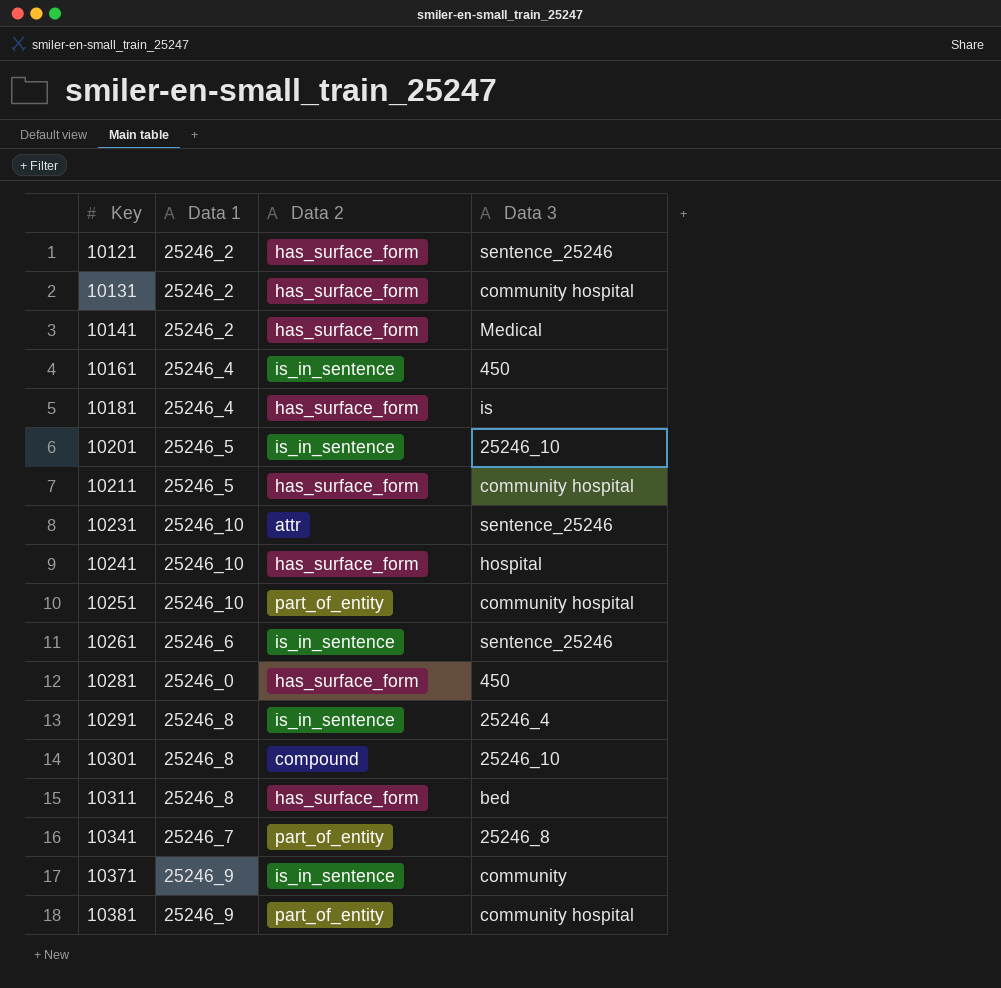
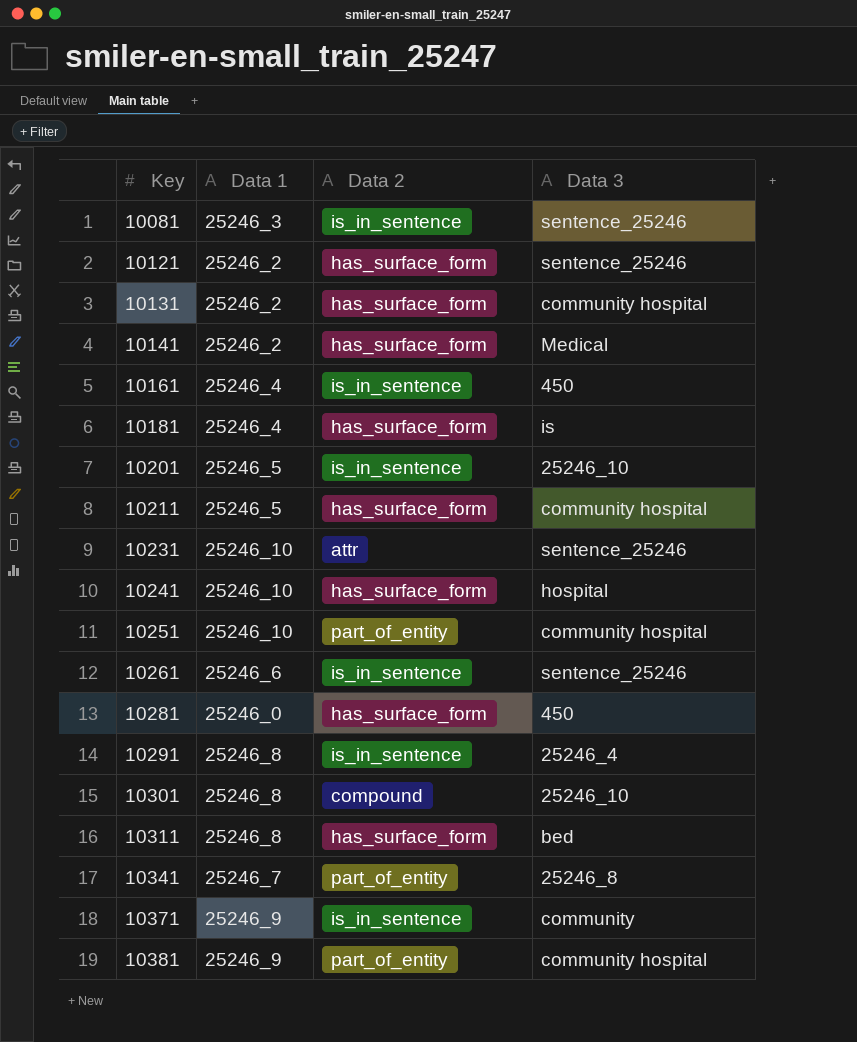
row 10081: none -> 25246_3 | is_in_sentence | sentence_25246

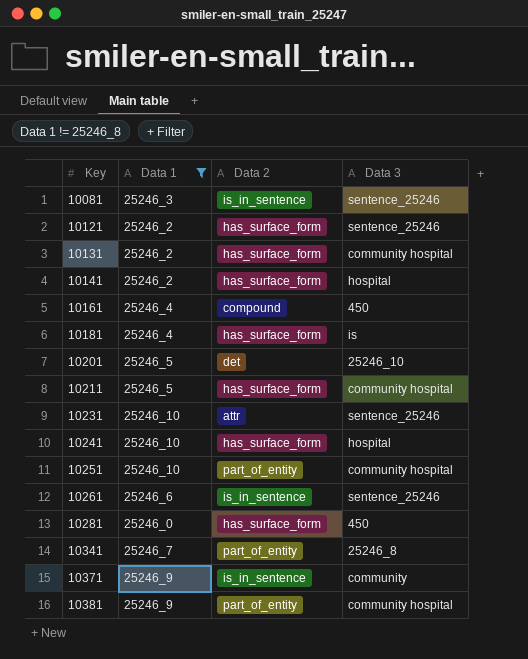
filter: none -> Data 1 != 25246_8
10141 | Data 3: Medical -> hospital
10161 | Data 2: is_in_sentence -> compound
10201 | Data 2: is_in_sentence -> det

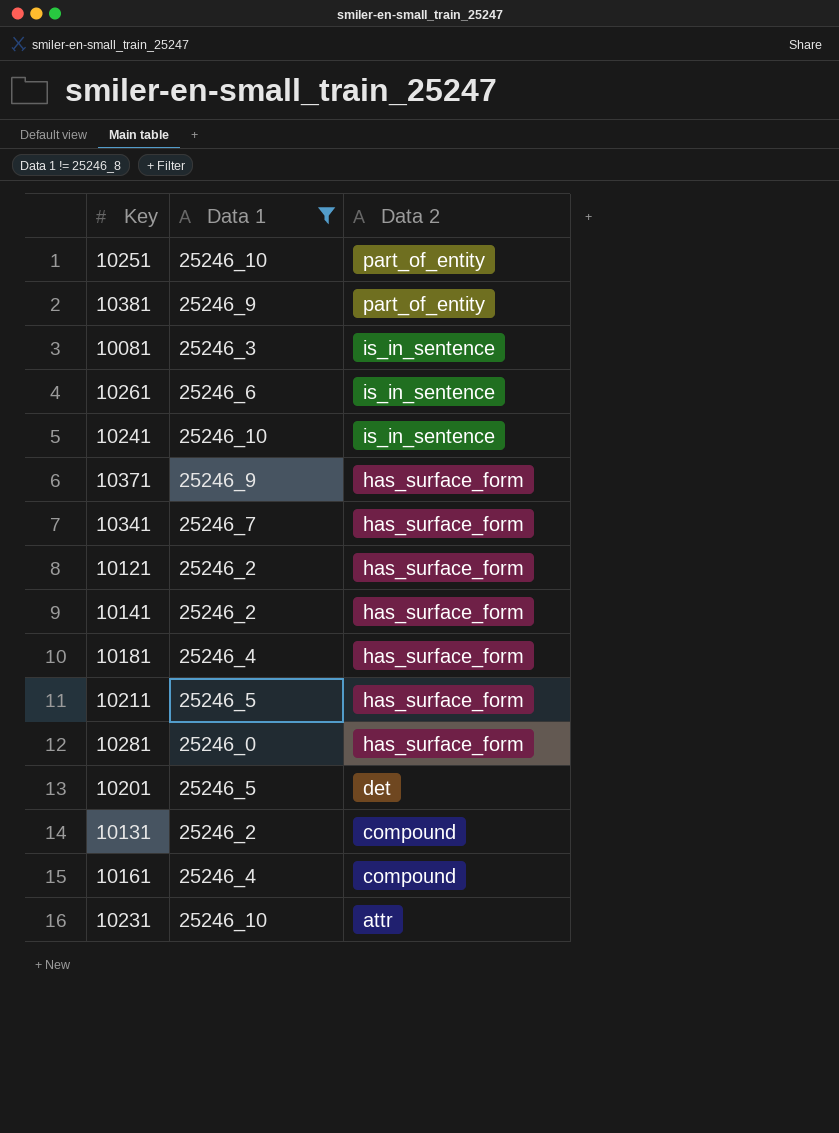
row order: Key ascending -> Data 2 descending
column Data 3 | position: 4 -> none
10241 | Data 2: has_surface_form -> is_in_sentence
10371 | Data 2: is_in_sentence -> has_surface_form
10341 | Data 2: part_of_entity -> has_surface_form
10131 | Data 2: has_surface_form -> compound

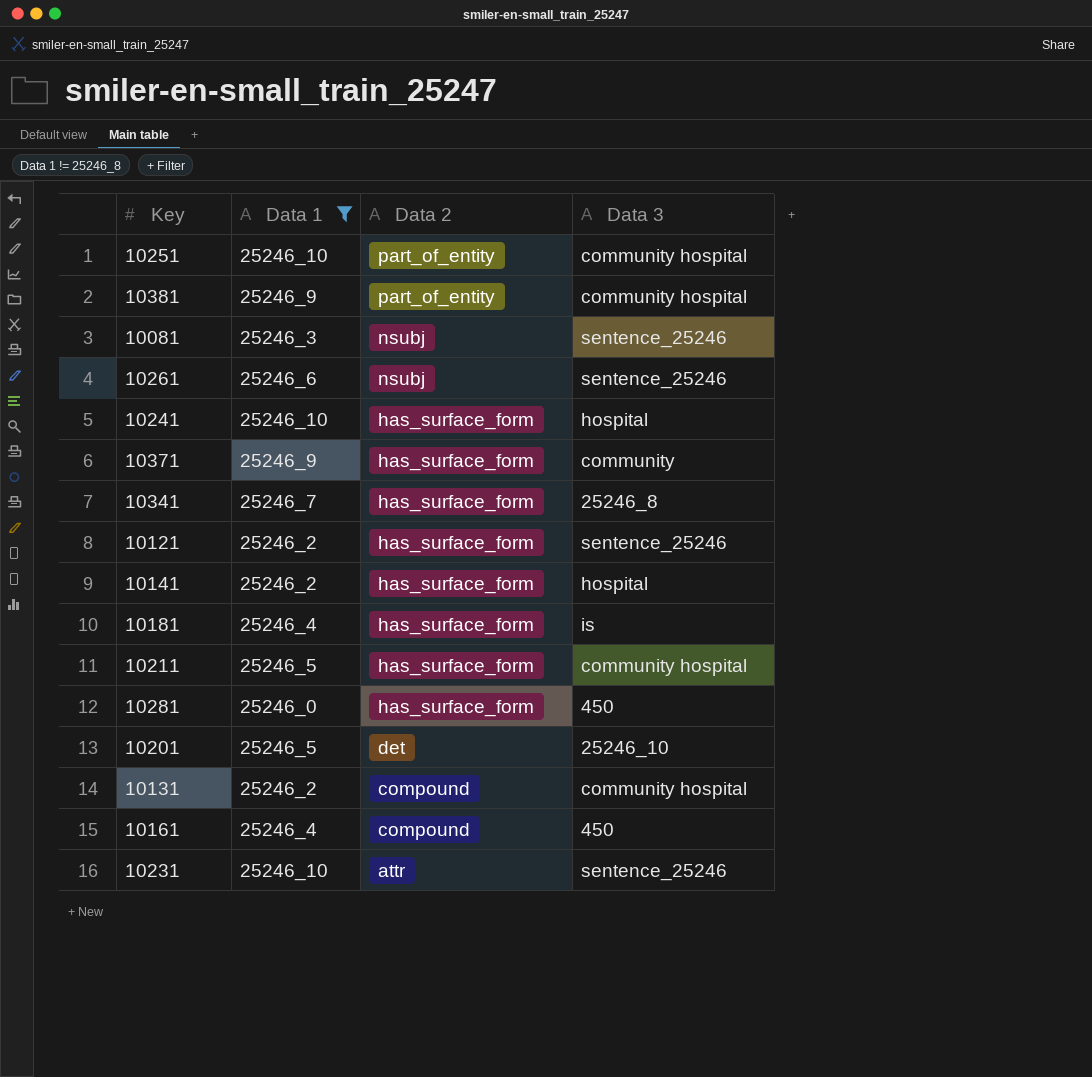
column Data 3 | position: none -> 4
10081 | Data 2: is_in_sentence -> nsubj
10261 | Data 2: is_in_sentence -> nsubj
10241 | Data 2: is_in_sentence -> has_surface_form

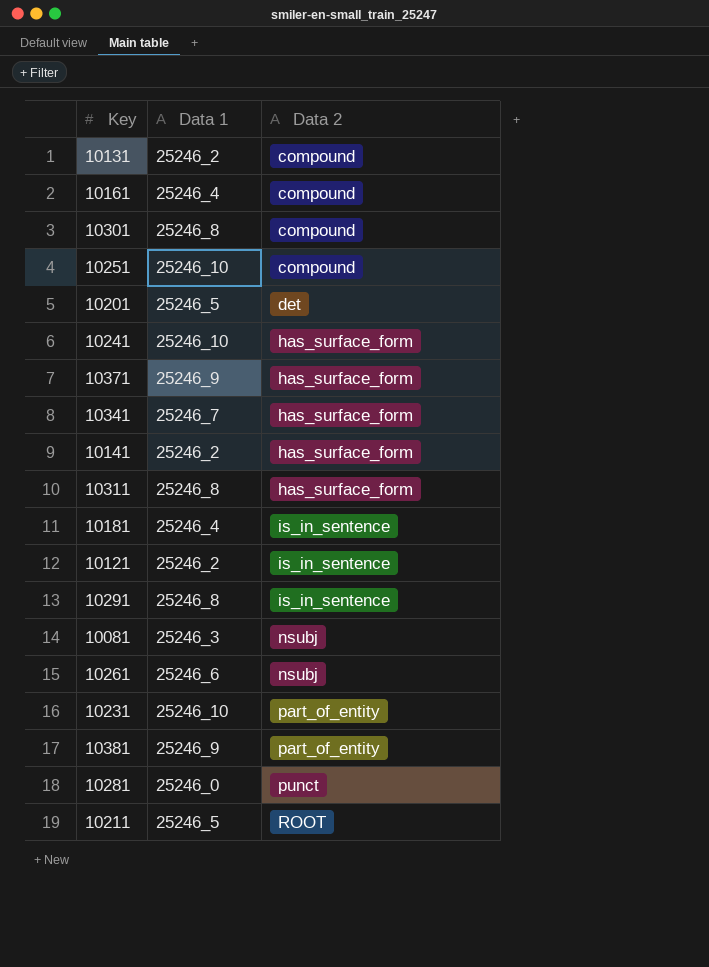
filter: Data 1 != 25246_8 -> none
row order: Data 2 descending -> Data 2 ascending
column Data 3 | position: 4 -> none
10251 | Data 2: part_of_entity -> compound
10181 | Data 2: has_surface_form -> is_in_sentence
10121 | Data 2: has_surface_form -> is_in_sentence
10231 | Data 2: attr -> part_of_entity
10281 | Data 2: has_surface_form -> punct
10211 | Data 2: has_surface_form -> ROOT

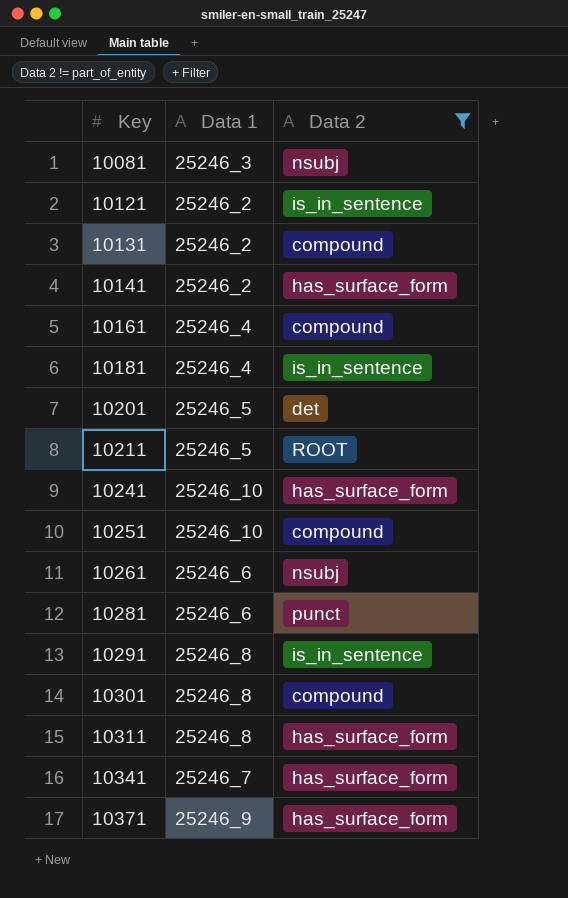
filter: none -> Data 2 != part_of_entity
row order: Data 2 ascending -> Key ascending
10281 | Data 1: 25246_0 -> 25246_6

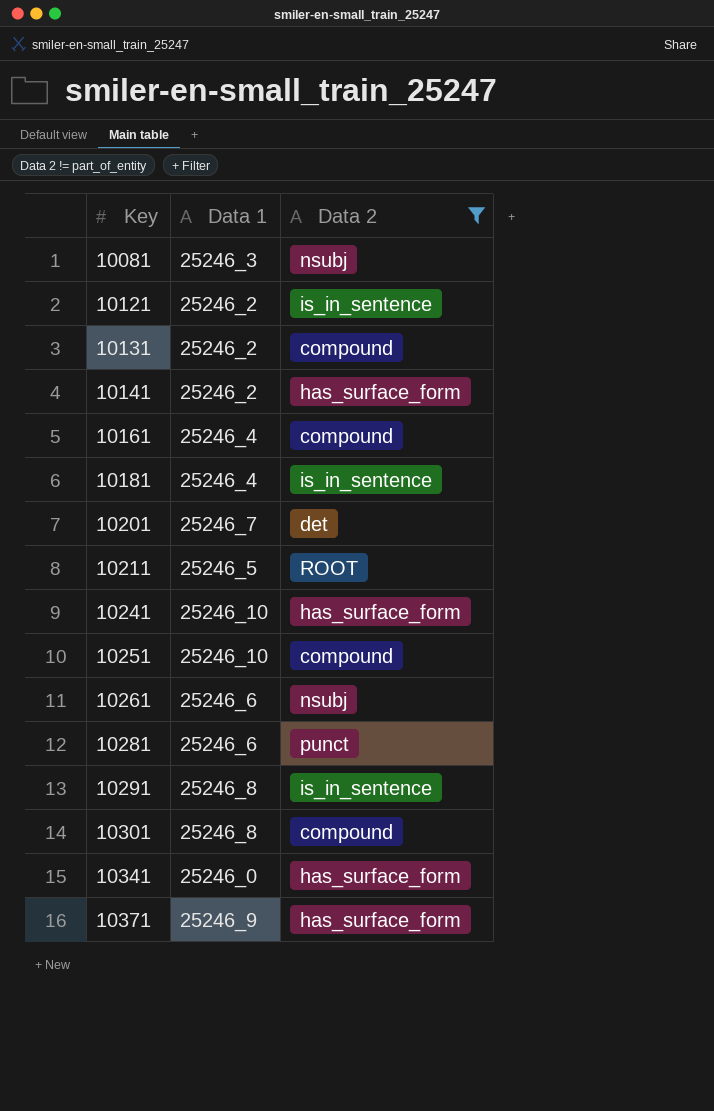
row 10311: 25246_8 | has_surface_form -> none
10201 | Data 1: 25246_5 -> 25246_7
10341 | Data 1: 25246_7 -> 25246_0

